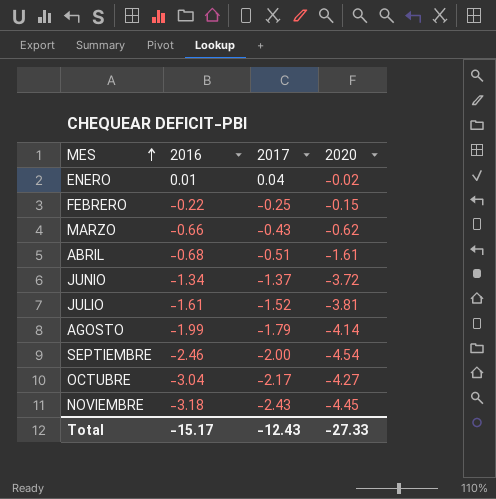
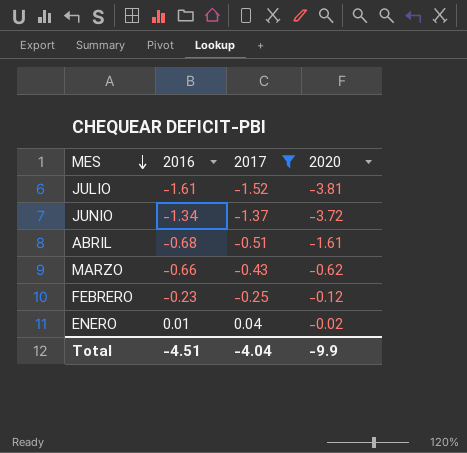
filter: none -> 2017 >= -1.52
row order: MES ascending -> MES descending
FEBRERO | 2016: -0.22 -> -0.23
FEBRERO | 2020: -0.15 -> -0.12
Total | 2016: -15.17 -> -4.51
Total | 2017: -12.43 -> -4.04
Total | 2020: -27.33 -> -9.9

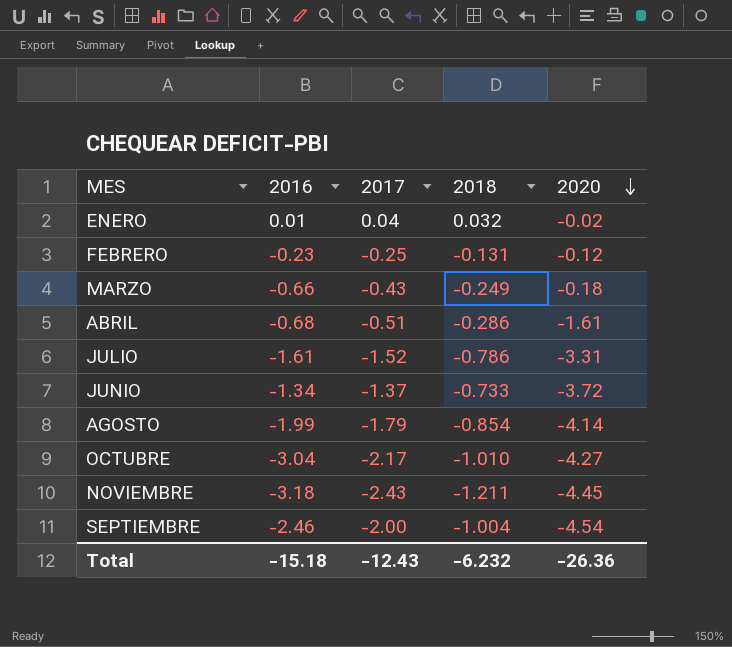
filter: 2017 >= -1.52 -> none
row order: MES descending -> 2020 descending
column 2018 | position: none -> 4
MARZO | 2020: -0.62 -> -0.18
JULIO | 2020: -3.81 -> -3.31
Total | 2016: -4.51 -> -15.18
Total | 2017: -4.04 -> -12.43
Total | 2020: -9.9 -> -26.36

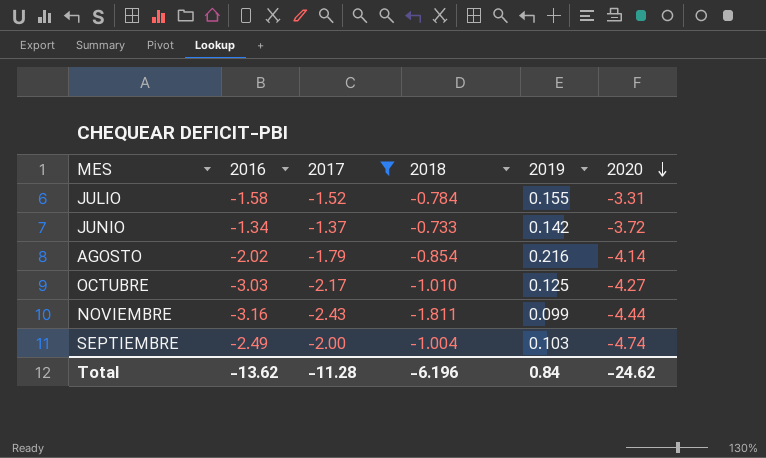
filter: none -> 2017 <= -1.37
column 2019 | position: none -> 5
JULIO | 2016: -1.61 -> -1.58
JULIO | 2018: -0.786 -> -0.784
AGOSTO | 2016: -1.99 -> -2.02
OCTUBRE | 2016: -3.04 -> -3.03
NOVIEMBRE | 2016: -3.18 -> -3.16
NOVIEMBRE | 2018: -1.211 -> -1.811
NOVIEMBRE | 2020: -4.45 -> -4.44
SEPTIEMBRE | 2016: -2.46 -> -2.49
SEPTIEMBRE | 2020: -4.54 -> -4.74
Total | 2016: -15.18 -> -13.62
Total | 2017: -12.43 -> -11.28
Total | 2018: -6.232 -> -6.196
Total | 2020: -26.36 -> -24.62

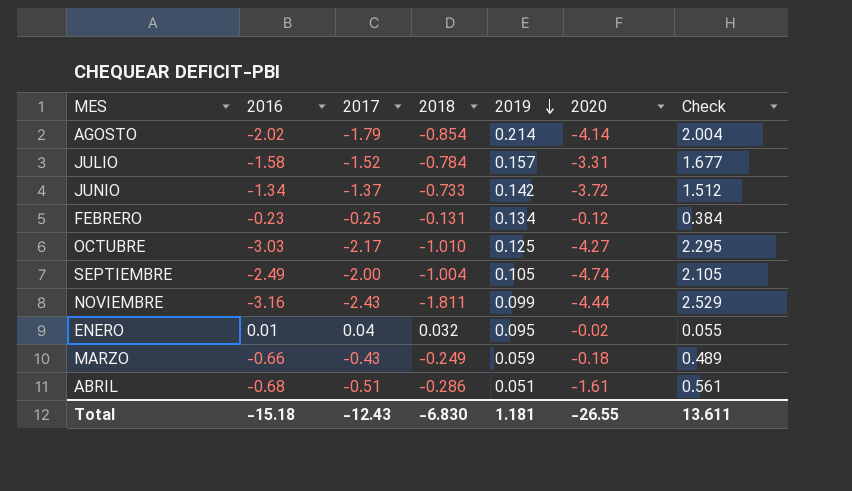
filter: 2017 <= -1.37 -> none
row order: 2020 descending -> 2019 descending
column Check | formula: none -> [2019] - [2017]
AGOSTO | 2019: 0.216 -> 0.214
JULIO | 2019: 0.155 -> 0.157
SEPTIEMBRE | 2019: 0.103 -> 0.105
Total | 2016: -13.62 -> -15.18
Total | 2017: -11.28 -> -12.43
Total | 2018: -6.196 -> -6.830
Total | 2019: 0.84 -> 1.181
Total | 2020: -24.62 -> -26.55

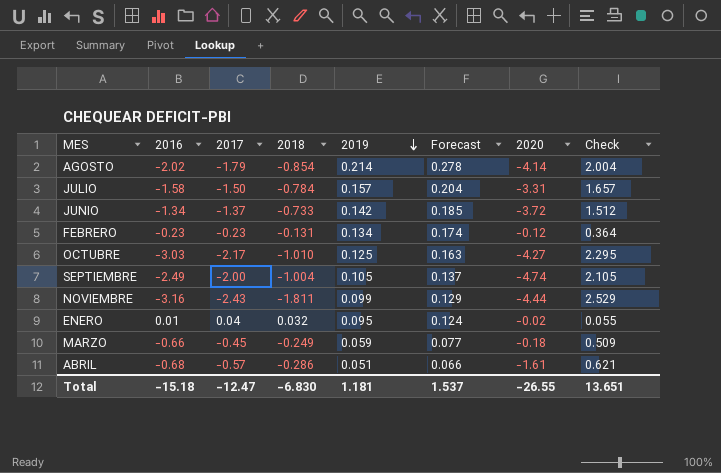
column Forecast | formula: none -> [2019] * 1.3
JULIO | 2017: -1.52 -> -1.50
JULIO | Check: 1.677 -> 1.657
FEBRERO | 2017: -0.25 -> -0.23
FEBRERO | Check: 0.384 -> 0.364
MARZO | 2017: -0.43 -> -0.45
MARZO | Check: 0.489 -> 0.509
ABRIL | 2017: -0.51 -> -0.57
ABRIL | Check: 0.561 -> 0.621
Total | 2017: -12.43 -> -12.47
Total | Check: 13.611 -> 13.651

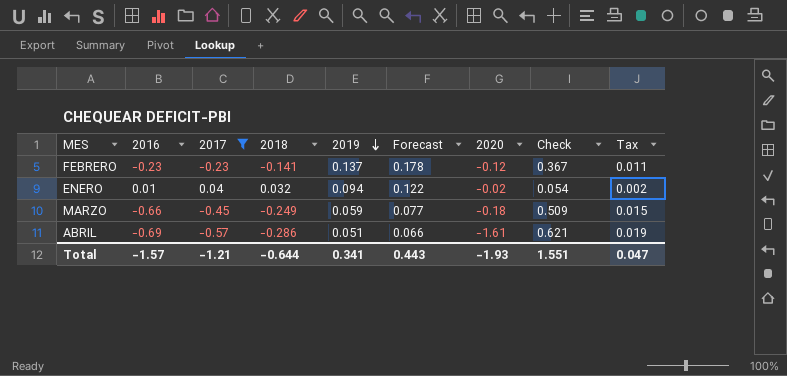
filter: none -> 2017 >= -0.57
column Tax | formula: none -> [Check] * 0.03
FEBRERO | 2018: -0.131 -> -0.141
FEBRERO | 2019: 0.134 -> 0.137
FEBRERO | Forecast: 0.174 -> 0.178
FEBRERO | Check: 0.364 -> 0.367
ENERO | 2019: 0.095 -> 0.094
ENERO | Forecast: 0.124 -> 0.122
ENERO | Check: 0.055 -> 0.054
ABRIL | 2016: -0.68 -> -0.69
Total | 2016: -15.18 -> -1.57
Total | 2017: -12.47 -> -1.21
Total | 2018: -6.830 -> -0.644
Total | 2019: 1.181 -> 0.341
Total | Forecast: 1.537 -> 0.443
Total | 2020: -26.55 -> -1.93
Total | Check: 13.651 -> 1.551

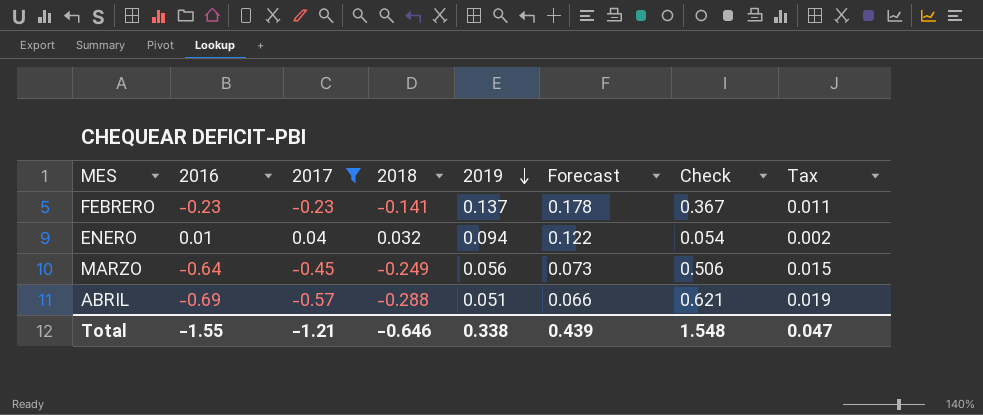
column 2020 | position: 7 -> none
MARZO | 2016: -0.66 -> -0.64
MARZO | 2019: 0.059 -> 0.056
MARZO | Forecast: 0.077 -> 0.073
MARZO | Check: 0.509 -> 0.506
ABRIL | 2018: -0.286 -> -0.288
Total | 2016: -1.57 -> -1.55
Total | 2018: -0.644 -> -0.646
Total | 2019: 0.341 -> 0.338
Total | Forecast: 0.443 -> 0.439
Total | Check: 1.551 -> 1.548

